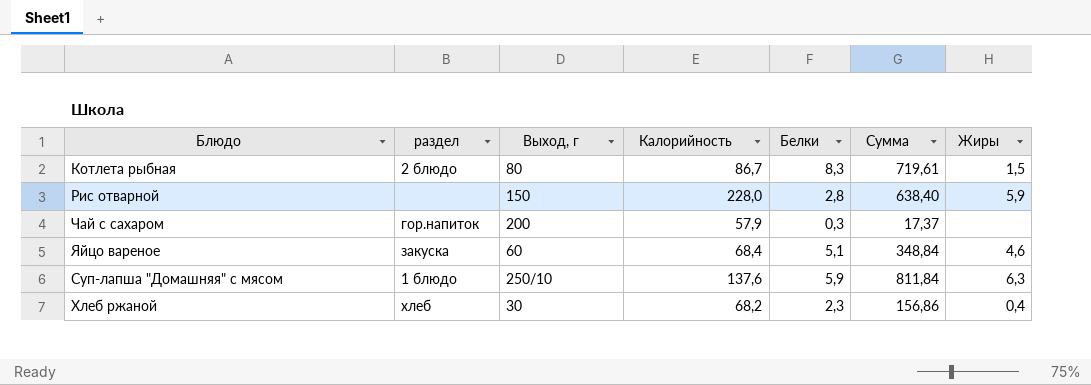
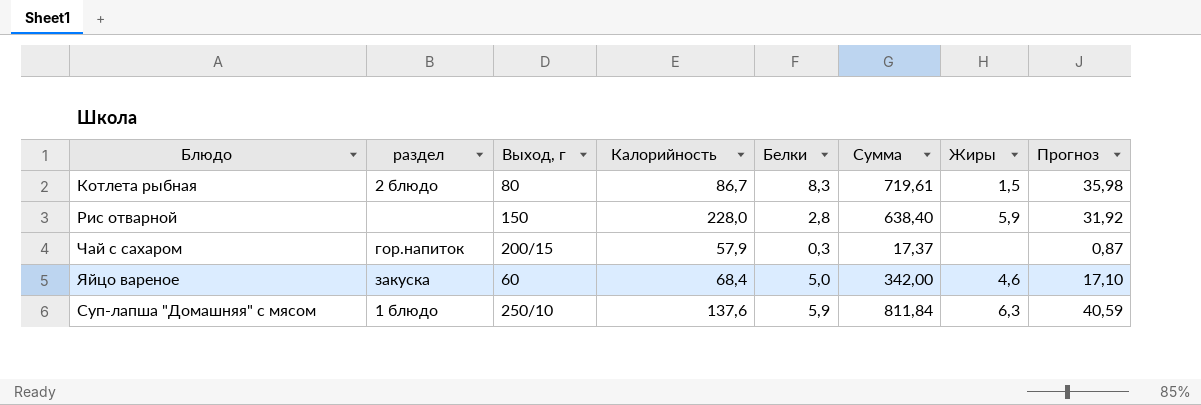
column Прогноз | formula: none -> [Сумма] * 0,05
row Хлеб ржаной: хлеб | 30 | 68,2 | 2,3 | 156,86 | 0,4 -> none
Чай с сахаром | Выход, г: 200 -> 200/15
Яйцо вареное | Белки: 5,1 -> 5,0
Яйцо вареное | Сумма: 348,84 -> 342,00

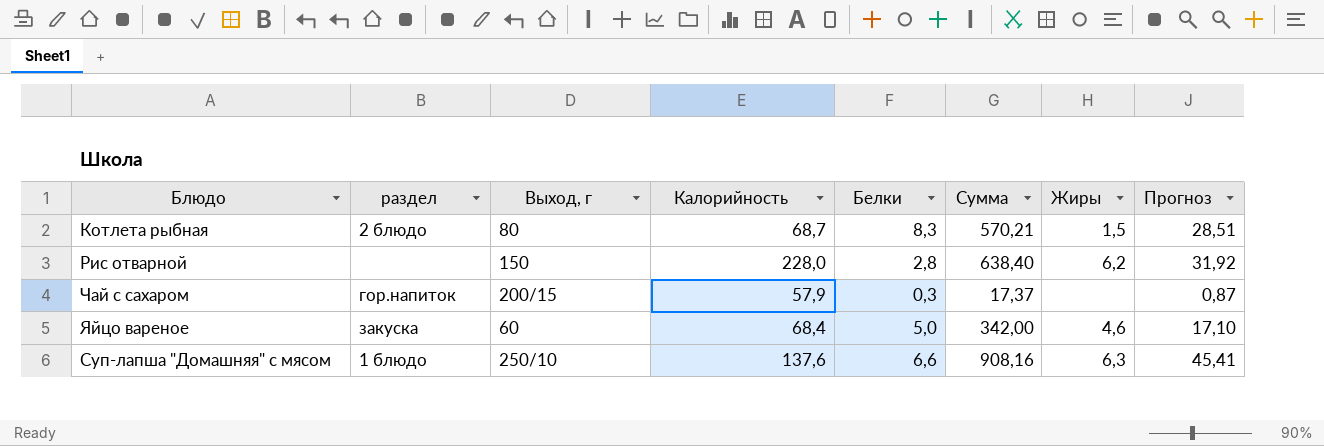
Котлета рыбная | Калорийность: 86,7 -> 68,7
Котлета рыбная | Сумма: 719,61 -> 570,21
Котлета рыбная | Прогноз: 35,98 -> 28,51
Рис отварной | Жиры: 5,9 -> 6,2
Суп-лапша "Домашняя" с мясом | Белки: 5,9 -> 6,6
Суп-лапша "Домашняя" с мясом | Сумма: 811,84 -> 908,16
Суп-лапша "Домашняя" с мясом | Прогноз: 40,59 -> 45,41

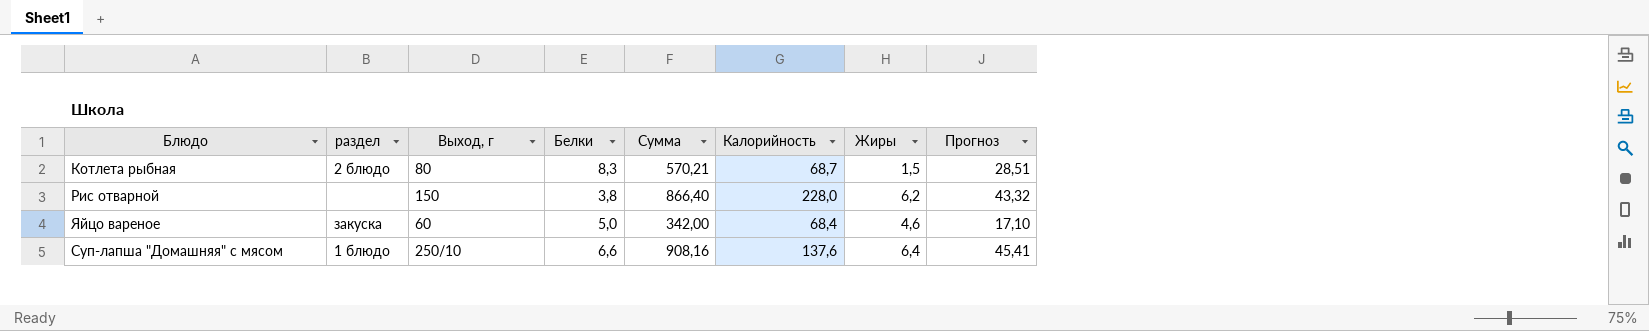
column Калорийность | position: 4 -> 6
row Чай с сахаром: гор.напиток | 200/15 | 57,9 | 0,3 | 17,37 | none | 0,87 -> none
Рис отварной | Белки: 2,8 -> 3,8
Рис отварной | Сумма: 638,40 -> 866,40
Рис отварной | Прогноз: 31,92 -> 43,32
Суп-лапша "Домашняя" с мясом | Жиры: 6,3 -> 6,4

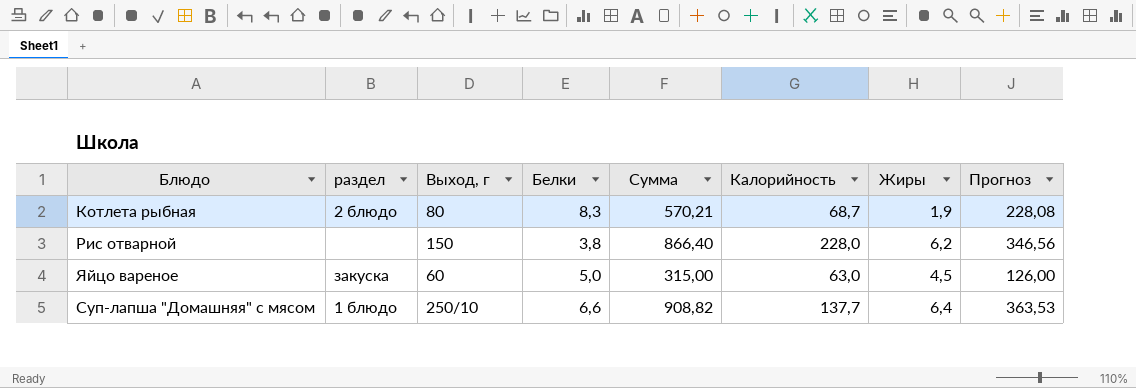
column Прогноз | formula: [Сумма] * 0,05 -> [Сумма] * 0,4
Котлета рыбная | Жиры: 1,5 -> 1,9
Яйцо вареное | Сумма: 342,00 -> 315,00
Яйцо вареное | Калорийность: 68,4 -> 63,0
Яйцо вареное | Жиры: 4,6 -> 4,5
Суп-лапша "Домашняя" с мясом | Сумма: 908,16 -> 908,82
Суп-лапша "Домашняя" с мясом | Калорийность: 137,6 -> 137,7

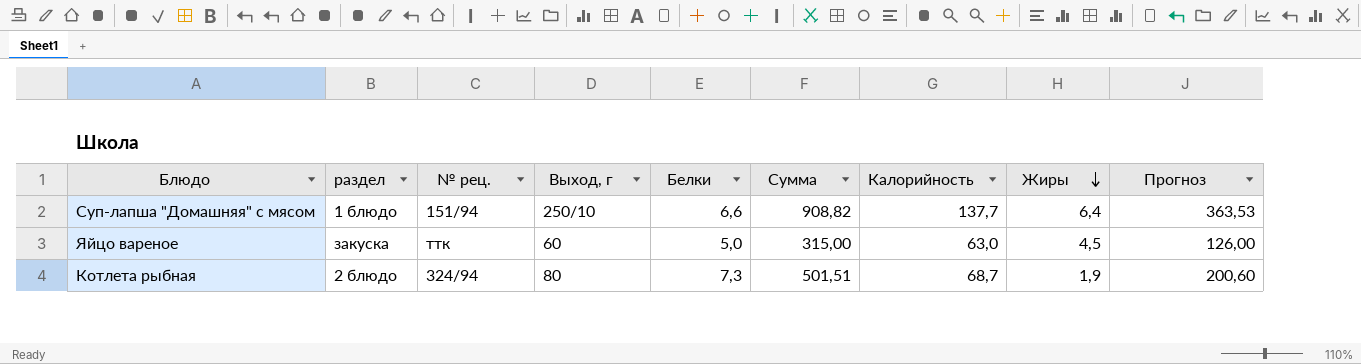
row order: none -> Жиры descending
column № рец. | position: none -> 3
row Рис отварной: none | 150 | 3,8 | 866,40 | 228,0 | 6,2 | 346,56 -> none
Котлета рыбная | Белки: 8,3 -> 7,3
Котлета рыбная | Сумма: 570,21 -> 501,51
Котлета рыбная | Прогноз: 228,08 -> 200,60

